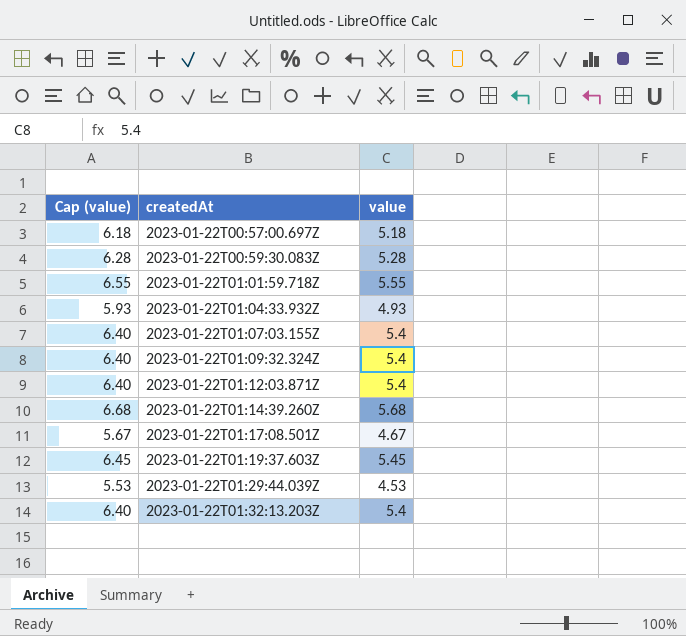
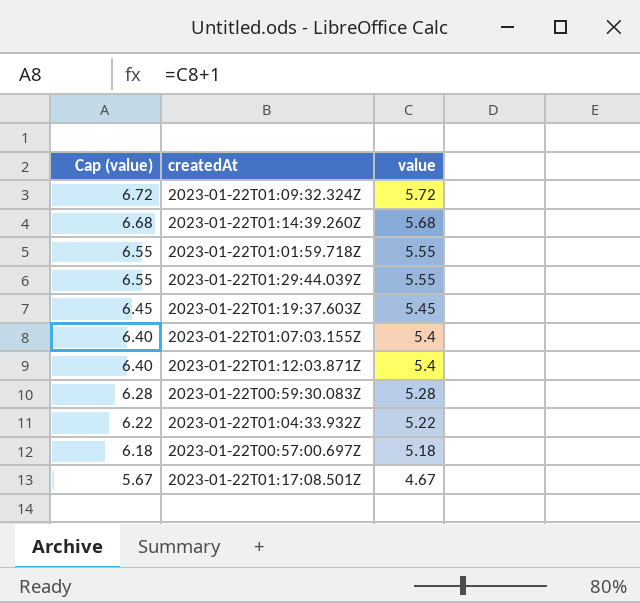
row order: createdAt ascending -> Cap (value) descending
row 2023-01-22T01:32:13.203Z: 6.40 | 5.4 -> none
2023-01-22T01:09:32.324Z | Cap (value): 6.40 -> 6.72
2023-01-22T01:09:32.324Z | value: 5.4 -> 5.72
2023-01-22T01:29:44.039Z | Cap (value): 5.53 -> 6.55
2023-01-22T01:29:44.039Z | value: 4.53 -> 5.55
2023-01-22T01:04:33.932Z | Cap (value): 5.93 -> 6.22
2023-01-22T01:04:33.932Z | value: 4.93 -> 5.22

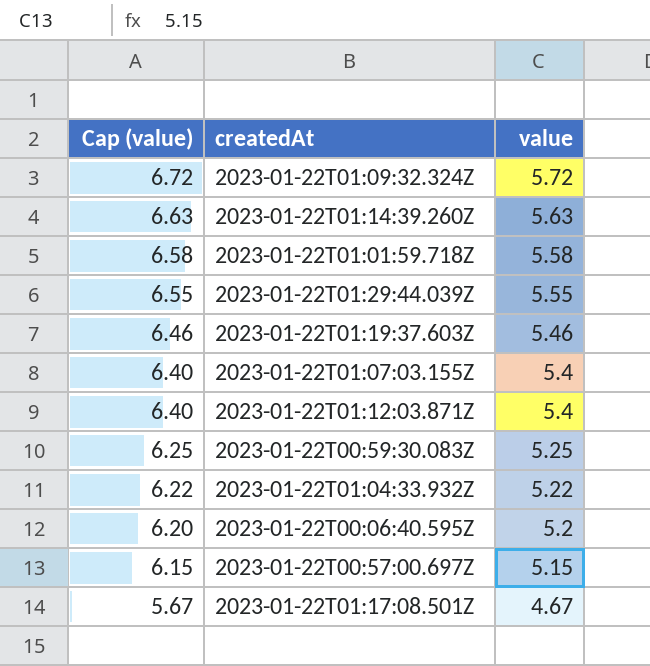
2023-01-22T01:14:39.260Z | Cap (value): 6.68 -> 6.63
2023-01-22T01:14:39.260Z | value: 5.68 -> 5.63
2023-01-22T01:01:59.718Z | Cap (value): 6.55 -> 6.58
2023-01-22T01:01:59.718Z | value: 5.55 -> 5.58
2023-01-22T01:19:37.603Z | Cap (value): 6.45 -> 6.46
2023-01-22T01:19:37.603Z | value: 5.45 -> 5.46
2023-01-22T00:59:30.083Z | Cap (value): 6.28 -> 6.25
2023-01-22T00:59:30.083Z | value: 5.28 -> 5.25
row 2023-01-22T00:06:40.595Z: none -> 6.20 | 5.2
2023-01-22T00:57:00.697Z | Cap (value): 6.18 -> 6.15
2023-01-22T00:57:00.697Z | value: 5.18 -> 5.15

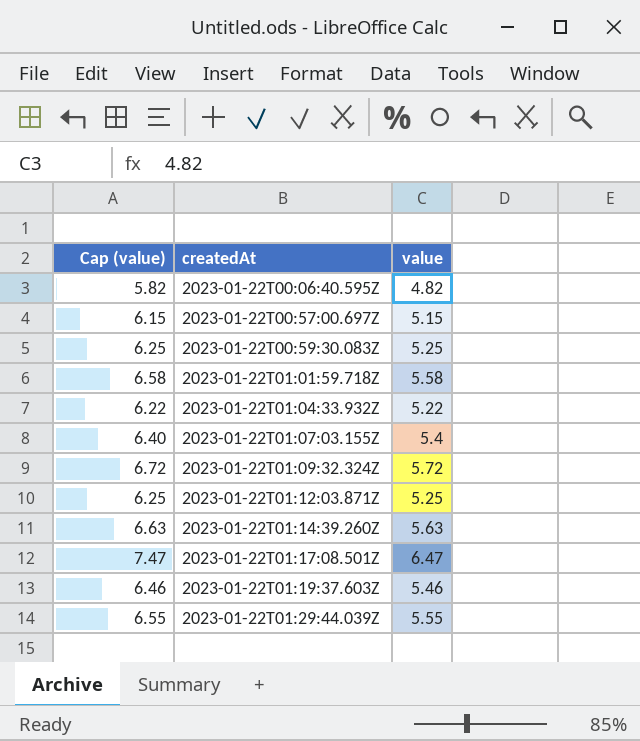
row order: Cap (value) descending -> createdAt ascending
2023-01-22T00:06:40.595Z | Cap (value): 6.20 -> 5.82
2023-01-22T00:06:40.595Z | value: 5.2 -> 4.82
2023-01-22T01:12:03.871Z | Cap (value): 6.40 -> 6.25
2023-01-22T01:12:03.871Z | value: 5.4 -> 5.25
2023-01-22T01:17:08.501Z | Cap (value): 5.67 -> 7.47
2023-01-22T01:17:08.501Z | value: 4.67 -> 6.47

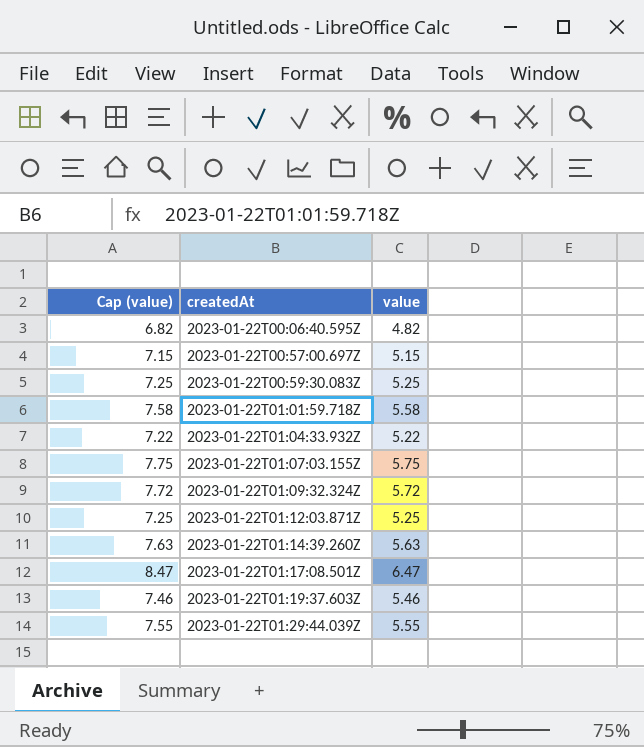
column Cap (value) | formula: [value] + 1 -> [value] + 2
2023-01-22T01:07:03.155Z | value: 5.4 -> 5.75

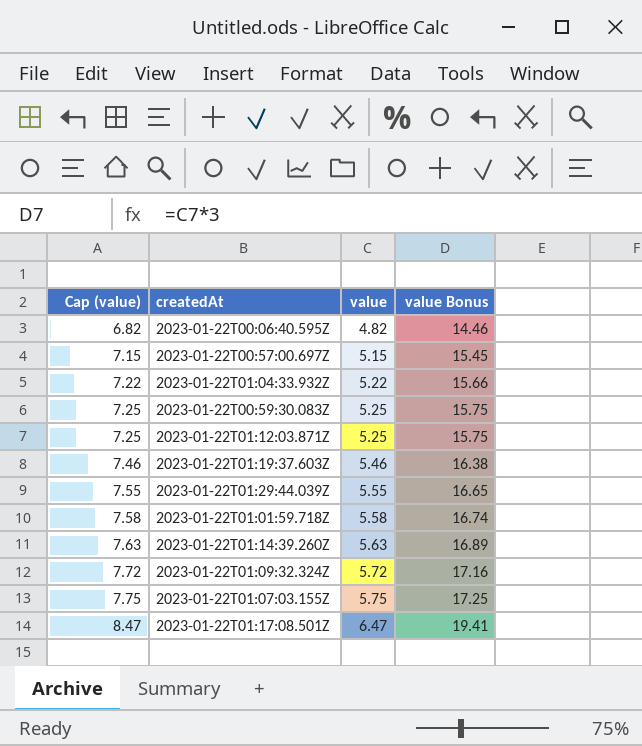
row order: createdAt ascending -> Cap (value) ascending
column value Bonus | formula: none -> [value] * 3

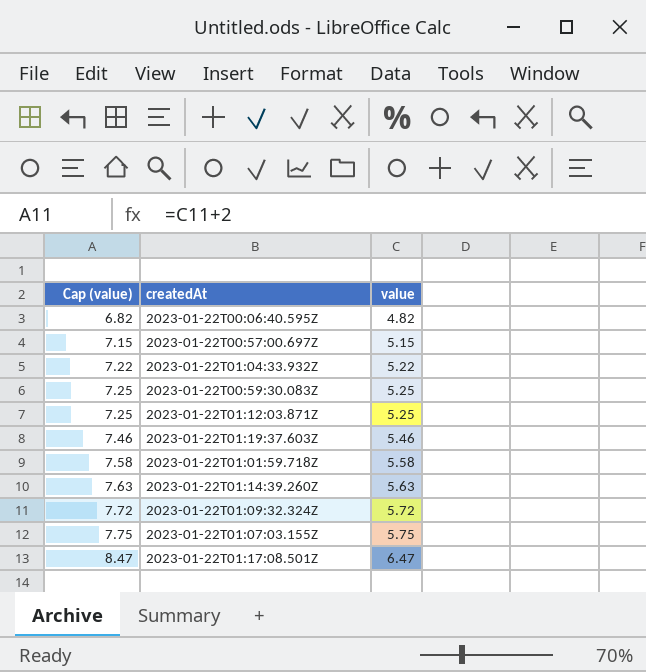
column value Bonus | formula: [value] * 3 -> none
row 2023-01-22T01:29:44.039Z: 7.55 | 5.55 | 16.65 -> none

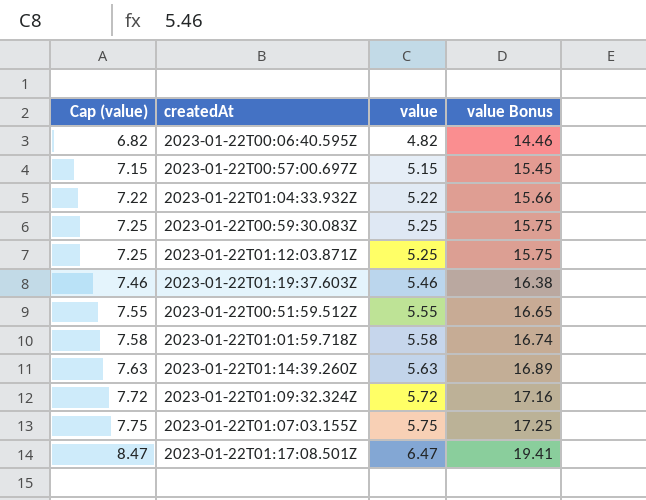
column value Bonus | formula: none -> [value] * 3
row 2023-01-22T00:51:59.512Z: none -> 7.55 | 5.55 | 16.65

